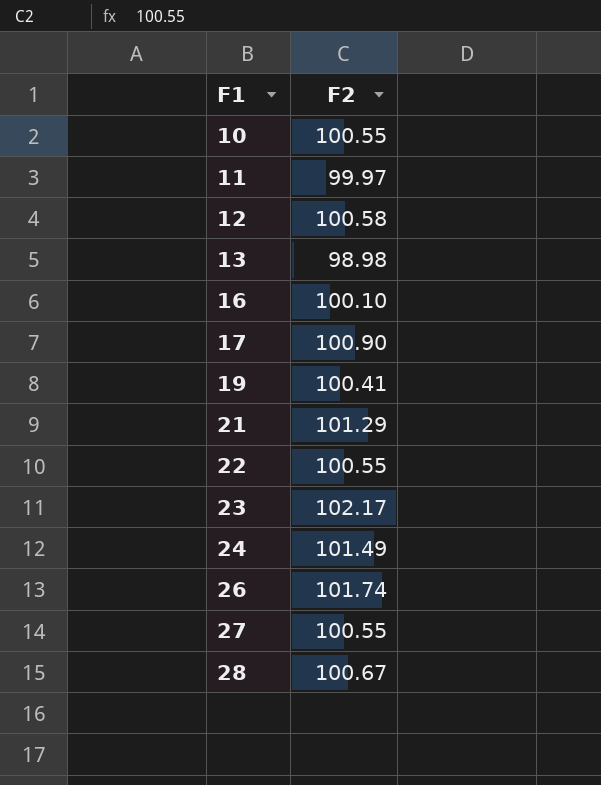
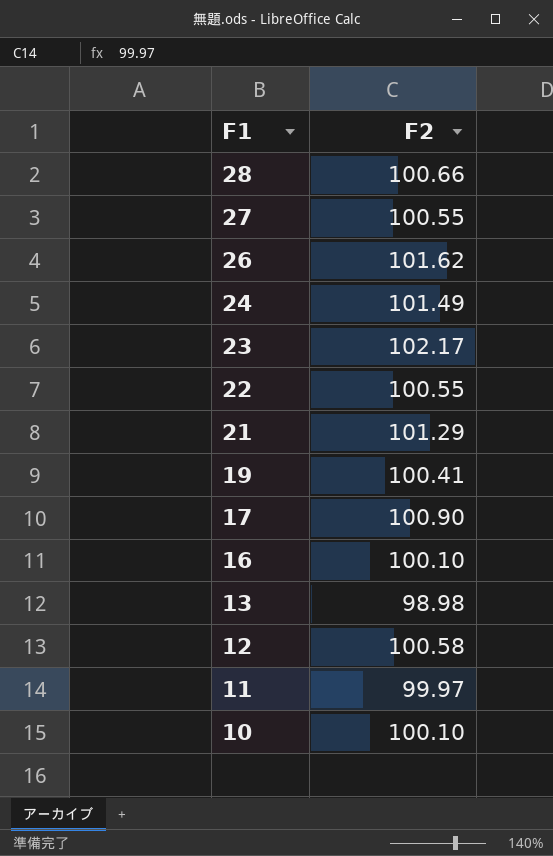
row order: F1 ascending -> F1 descending
28 | F2: 100.67 -> 100.66
26 | F2: 101.74 -> 101.62
10 | F2: 100.55 -> 100.10

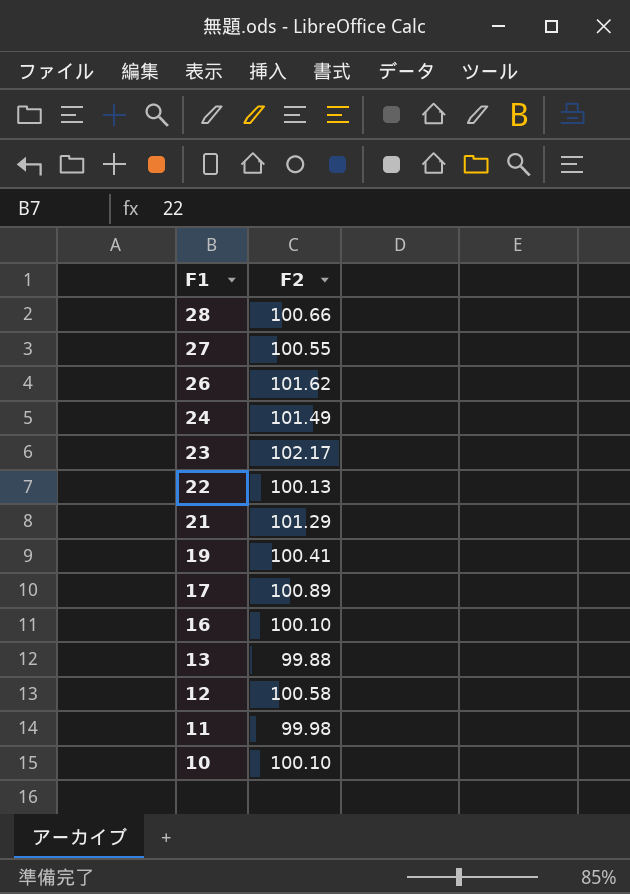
22 | F2: 100.55 -> 100.13
17 | F2: 100.90 -> 100.89
13 | F2: 98.98 -> 99.88
11 | F2: 99.97 -> 99.98

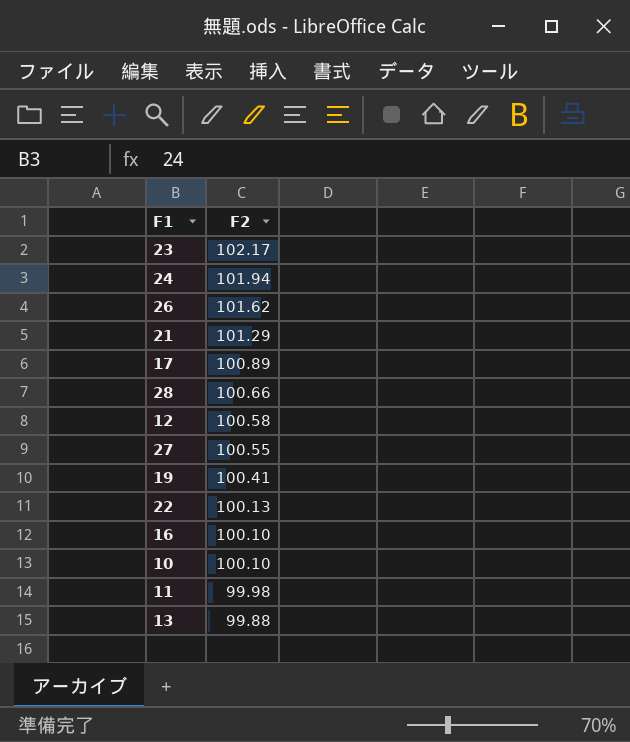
row order: F1 descending -> F2 descending
24 | F2: 101.49 -> 101.94

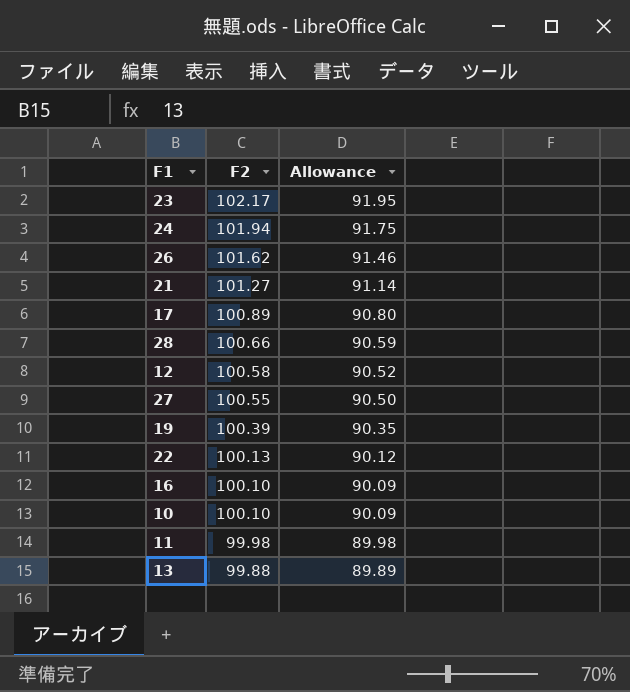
column Allowance | formula: none -> [F2] * 0.9
21 | F2: 101.29 -> 101.27
19 | F2: 100.41 -> 100.39

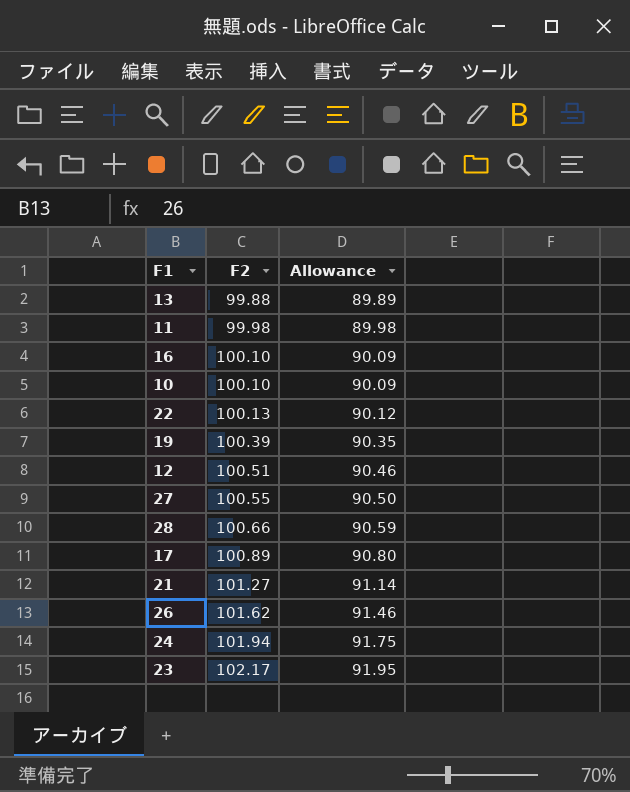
row order: F2 descending -> F2 ascending
12 | F2: 100.58 -> 100.51
12 | Allowance: 90.52 -> 90.46

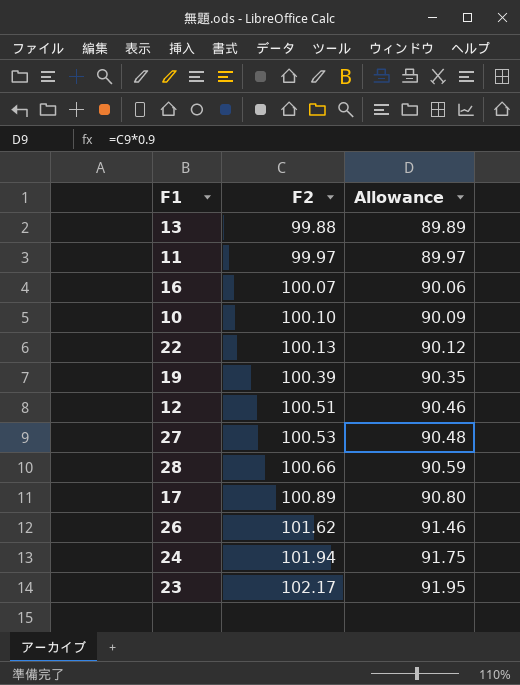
row 21: 101.27 | 91.14 -> none
11 | F2: 99.98 -> 99.97
11 | Allowance: 89.98 -> 89.97
16 | F2: 100.10 -> 100.07
16 | Allowance: 90.09 -> 90.06
27 | F2: 100.55 -> 100.53
27 | Allowance: 90.50 -> 90.48

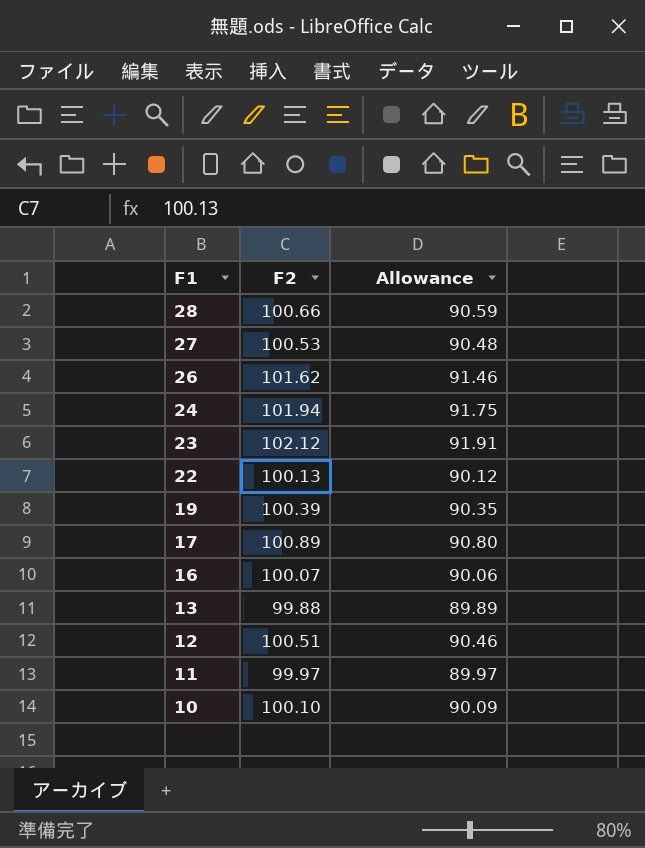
row order: F2 ascending -> F1 descending
23 | F2: 102.17 -> 102.12
23 | Allowance: 91.95 -> 91.91

